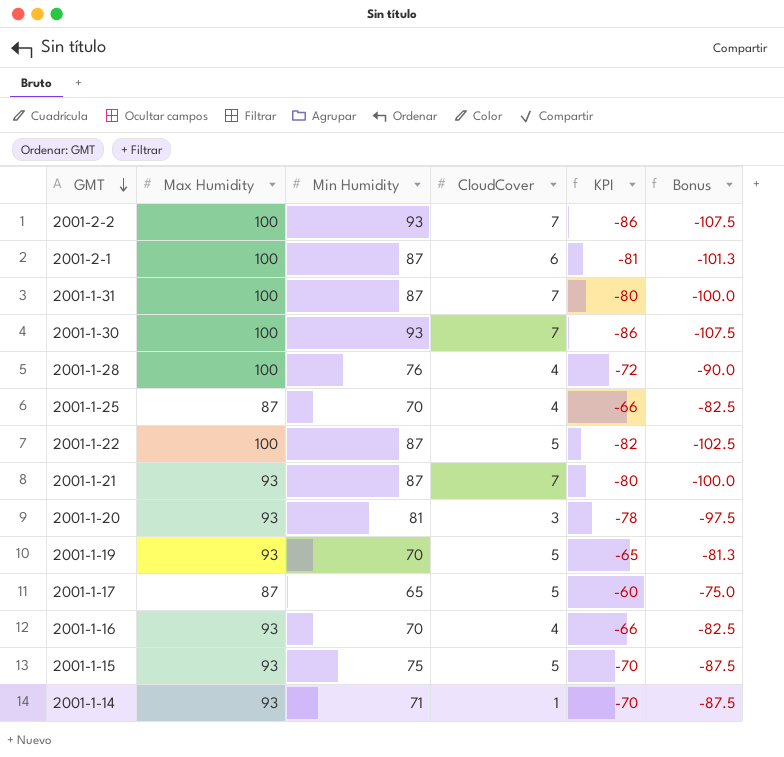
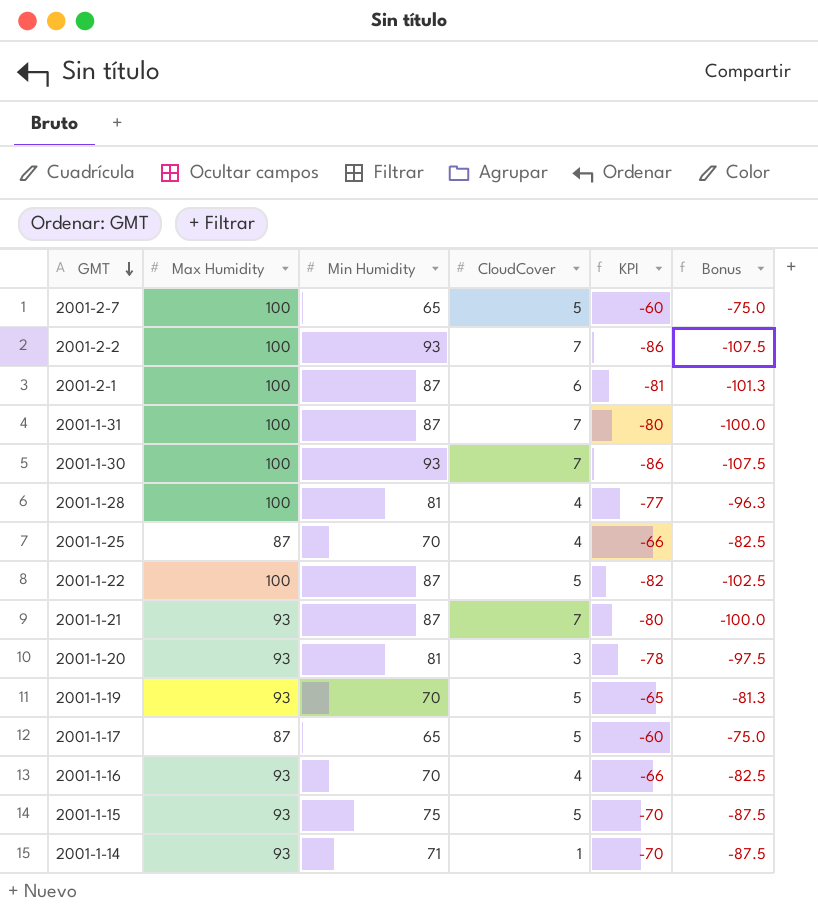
row 2001-2-7: none -> 100 | 65 | 5 | -60 | -75.0
2001-1-28 | Min Humidity: 76 -> 81
2001-1-28 | KPI: -72 -> -77
2001-1-28 | Bonus: -90.0 -> -96.3

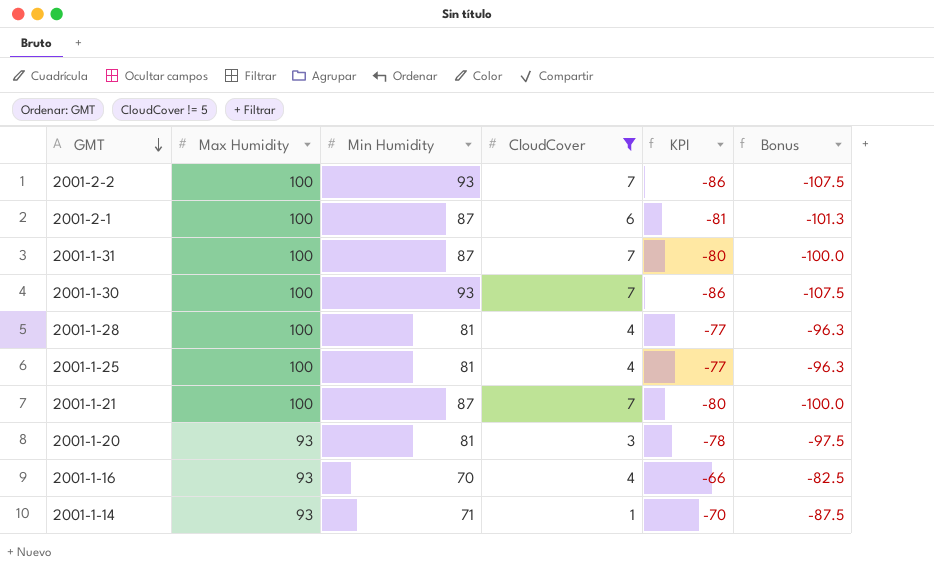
filter: none -> CloudCover != 5
2001-1-25 | Max Humidity: 87 -> 100
2001-1-25 | Min Humidity: 70 -> 81
2001-1-25 | KPI: -66 -> -77
2001-1-25 | Bonus: -82.5 -> -96.3
2001-1-21 | Max Humidity: 93 -> 100

